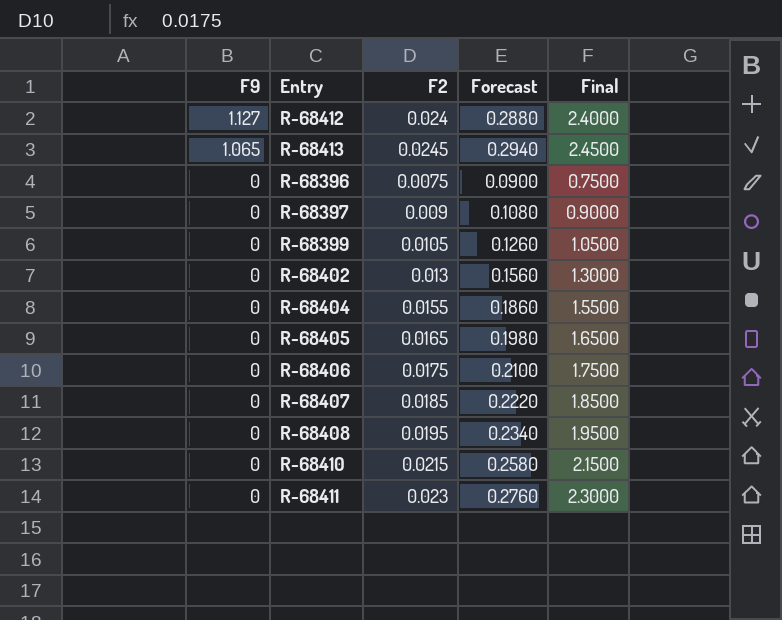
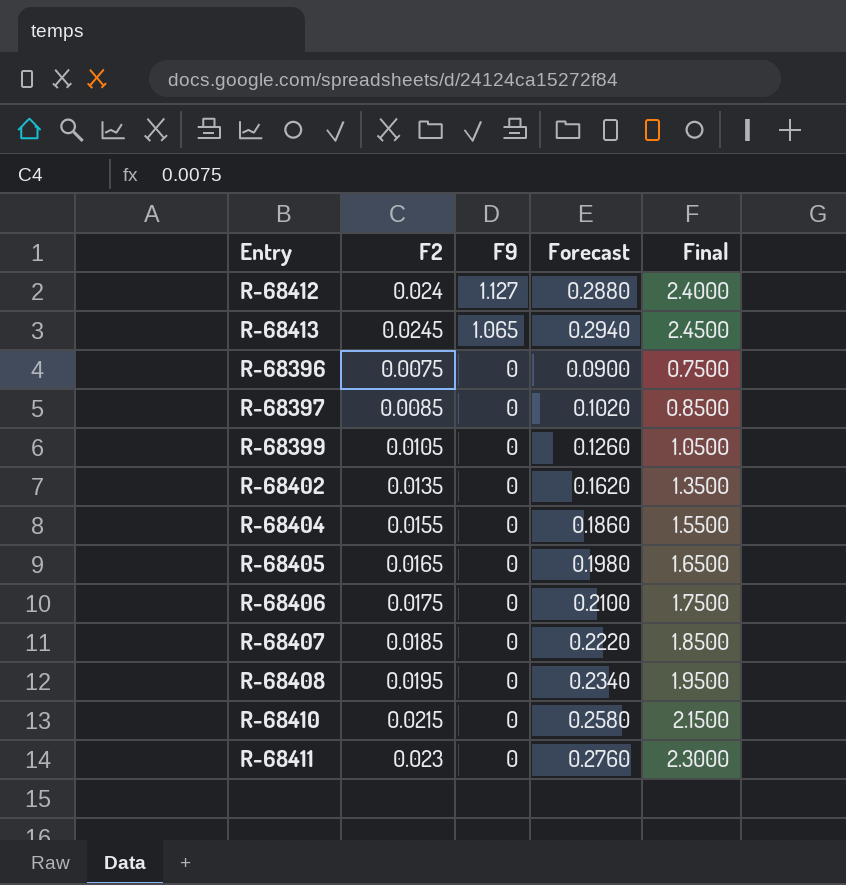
column F9 | position: 1 -> 3
R-68397 | F2: 0.009 -> 0.0085
R-68397 | Forecast: 0.1080 -> 0.1020
R-68397 | Final: 0.9000 -> 0.8500
R-68402 | F2: 0.013 -> 0.0135
R-68402 | Forecast: 0.1560 -> 0.1620
R-68402 | Final: 1.3000 -> 1.3500

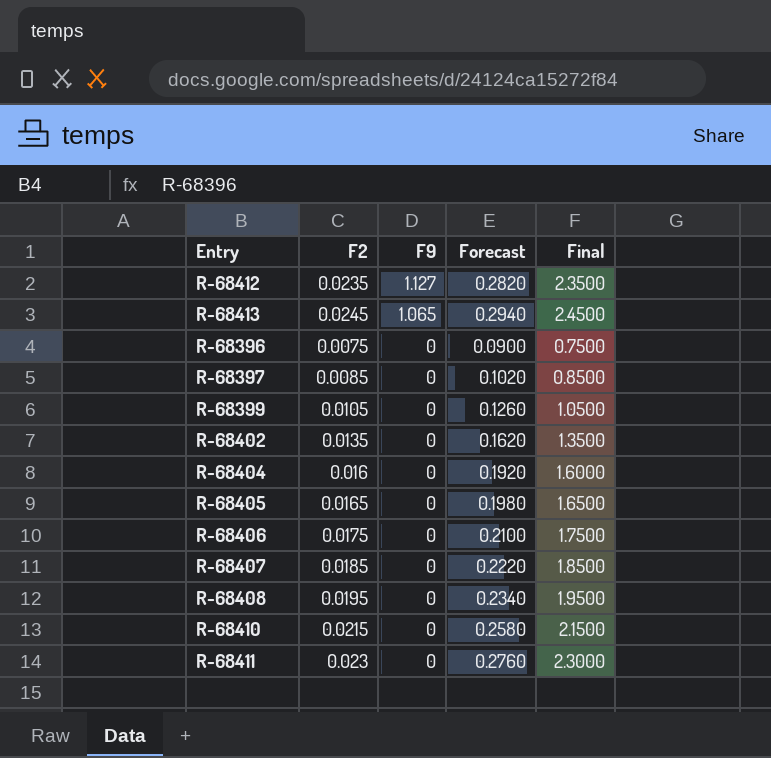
R-68412 | F2: 0.024 -> 0.0235
R-68412 | Forecast: 0.2880 -> 0.2820
R-68412 | Final: 2.4000 -> 2.3500
R-68404 | F2: 0.0155 -> 0.016
R-68404 | Forecast: 0.1860 -> 0.1920
R-68404 | Final: 1.5500 -> 1.6000

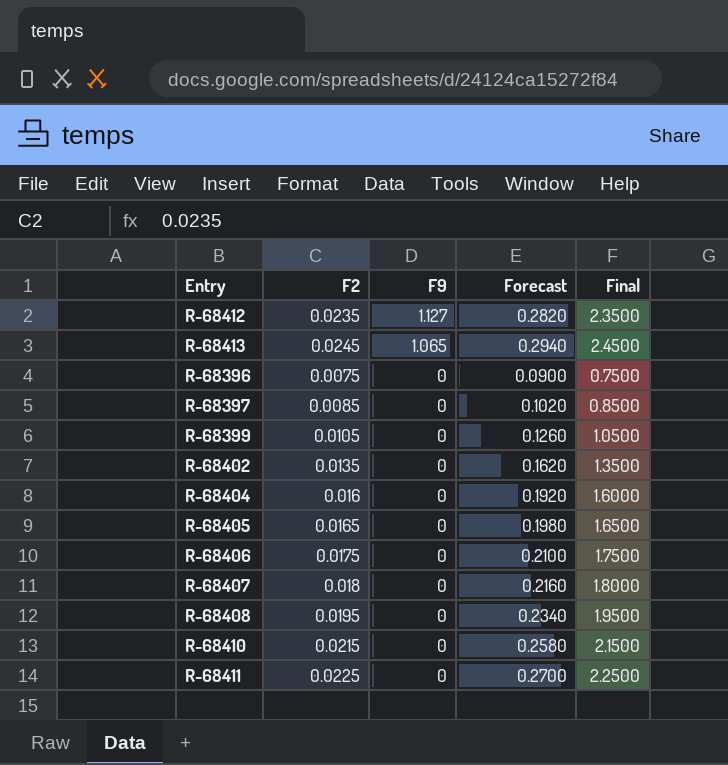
R-68407 | F2: 0.0185 -> 0.018
R-68407 | Forecast: 0.2220 -> 0.2160
R-68407 | Final: 1.8500 -> 1.8000
R-68411 | F2: 0.023 -> 0.0225
R-68411 | Forecast: 0.2760 -> 0.2700
R-68411 | Final: 2.3000 -> 2.2500

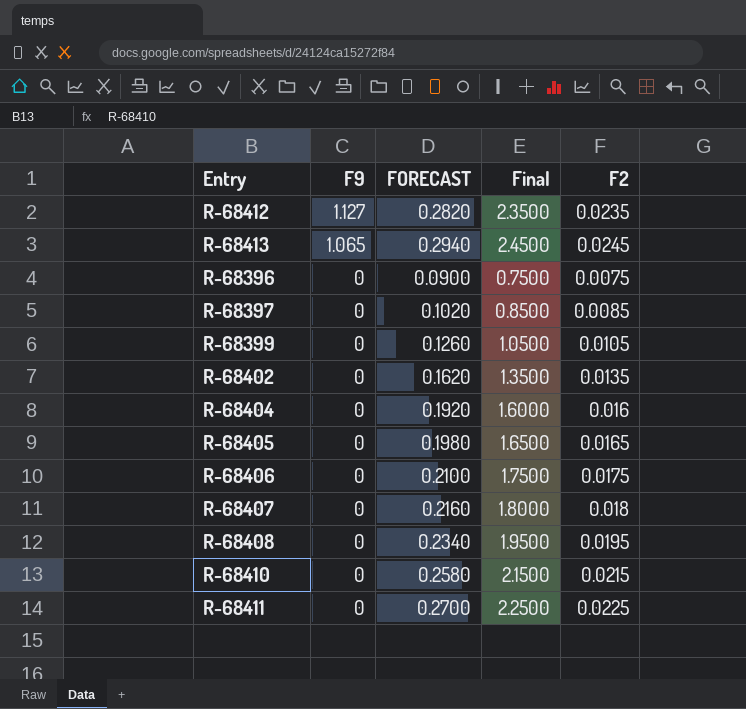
column name: Forecast -> FORECAST
column F2 | position: 2 -> 5

